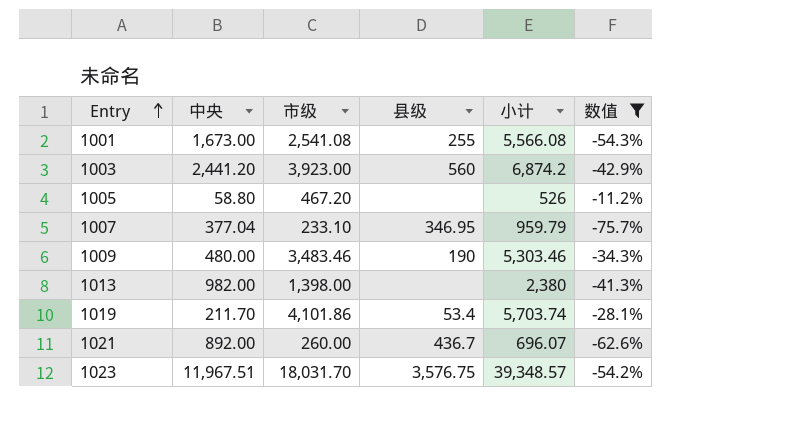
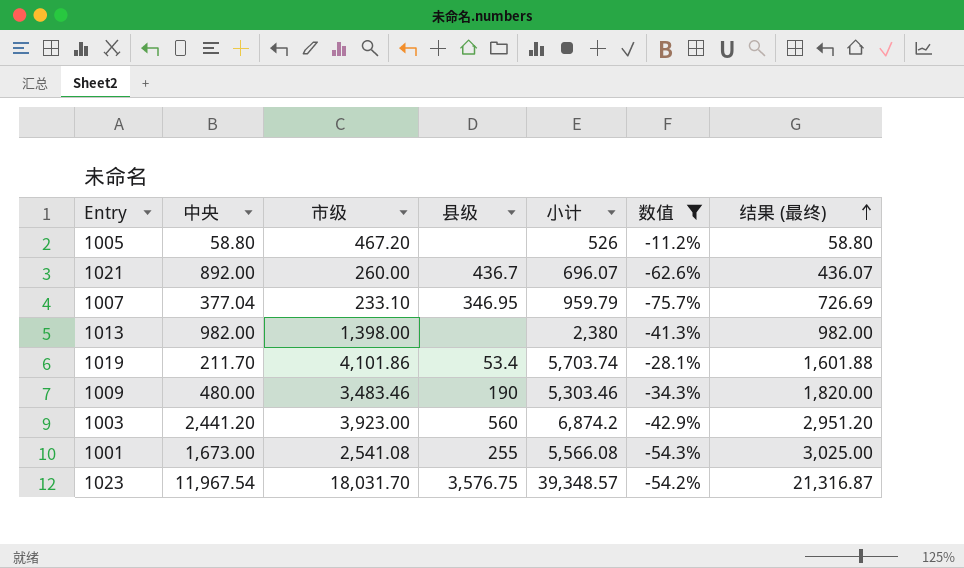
row order: Entry ascending -> 结果 (最终) ascending
column 结果 (最终) | formula: none -> [小计] - [市级]
1023 | 中央: 11,967.51 -> 11,967.54

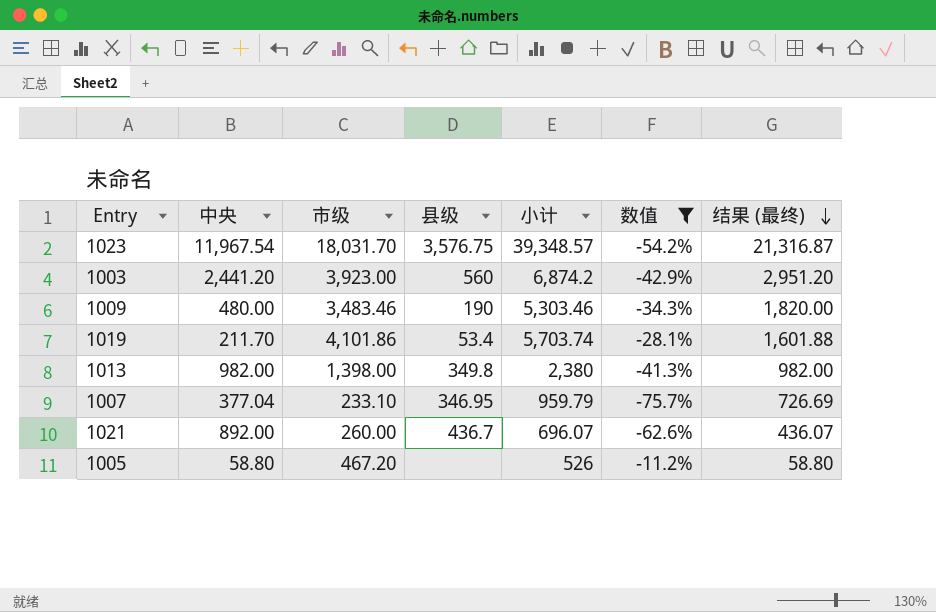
row order: 结果 (最终) ascending -> 结果 (最终) descending
row 1001: 1,673.00 | 2,541.08 | 255 | 5,566.08 | -54.3% | 3,025.00 -> none
1013 | 县级: none -> 349.8

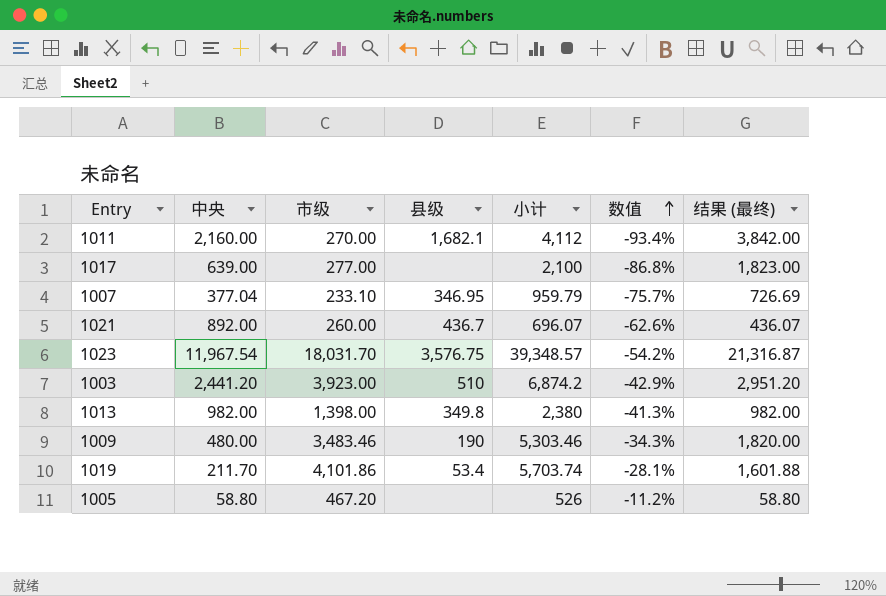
filter: 数值 >= -75.7% -> none
row order: 结果 (最终) descending -> 数值 ascending
1003 | 县级: 560 -> 510

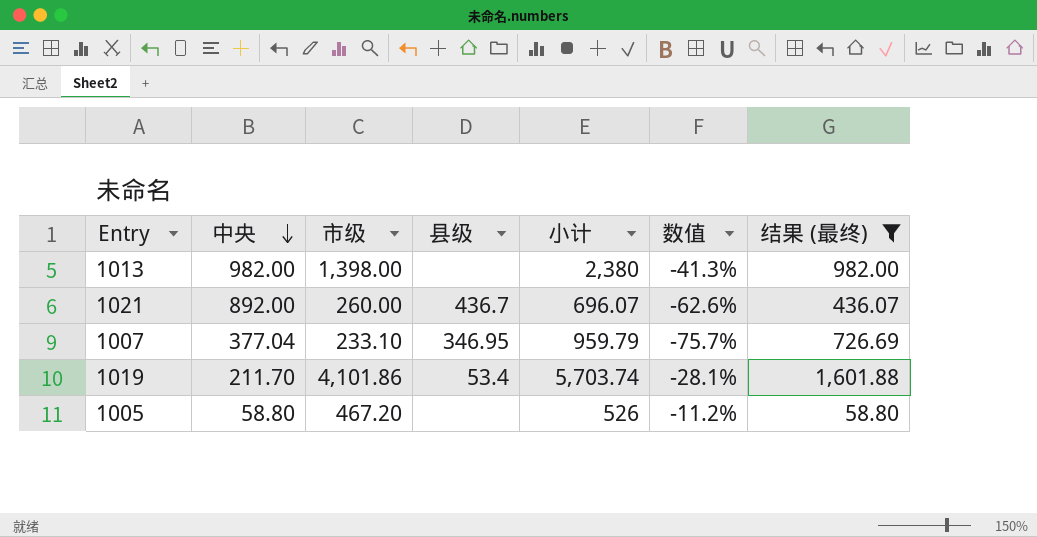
filter: none -> 结果 (最终) <= 1,601.88
row order: 数值 ascending -> 中央 descending
1013 | 县级: 349.8 -> none

